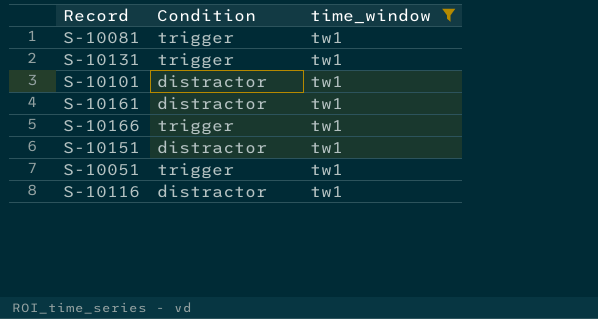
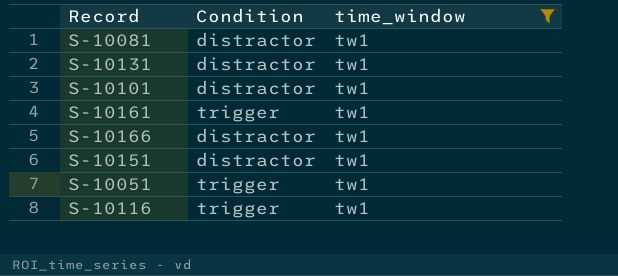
S-10081 | Condition: trigger -> distractor
S-10131 | Condition: trigger -> distractor
S-10161 | Condition: distractor -> trigger
S-10166 | Condition: trigger -> distractor
S-10116 | Condition: distractor -> trigger

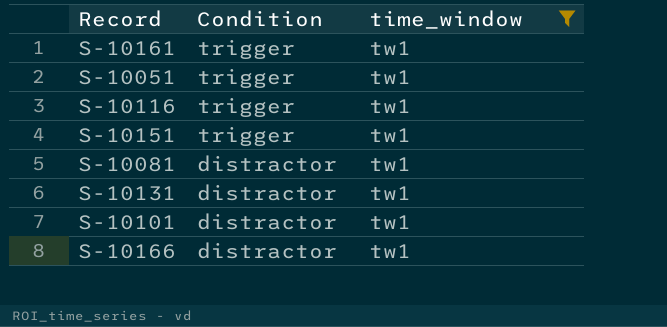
row order: none -> Condition descending
S-10151 | Condition: distractor -> trigger

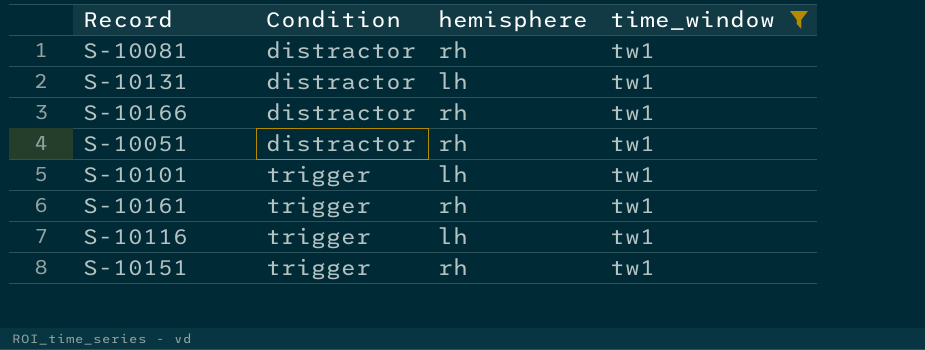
row order: Condition descending -> Condition ascending
column hemisphere | position: none -> 3
S-10051 | Condition: trigger -> distractor
S-10101 | Condition: distractor -> trigger

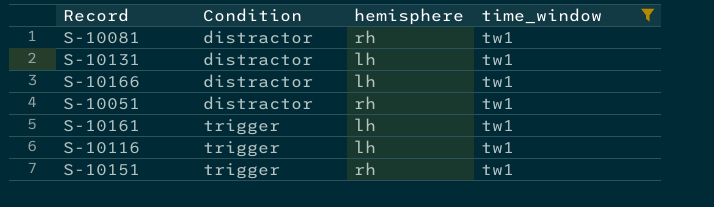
row S-10101: trigger | lh | tw1 -> none
S-10166 | hemisphere: rh -> lh
S-10161 | hemisphere: rh -> lh

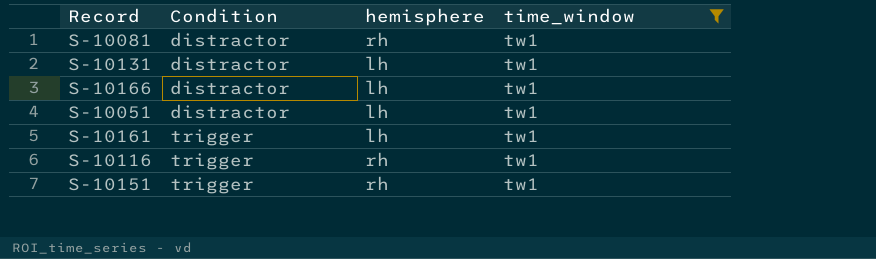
S-10051 | hemisphere: rh -> lh
S-10116 | hemisphere: lh -> rh

